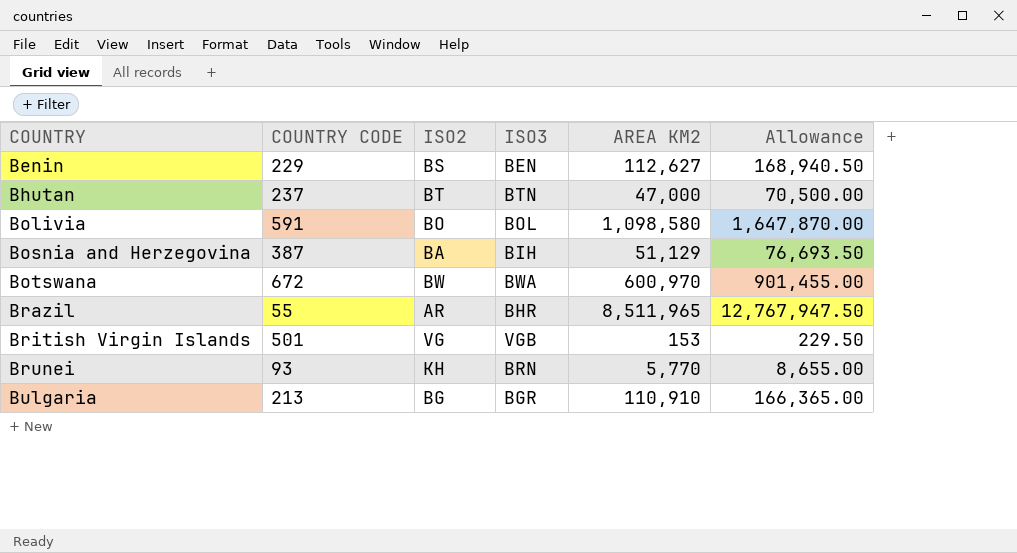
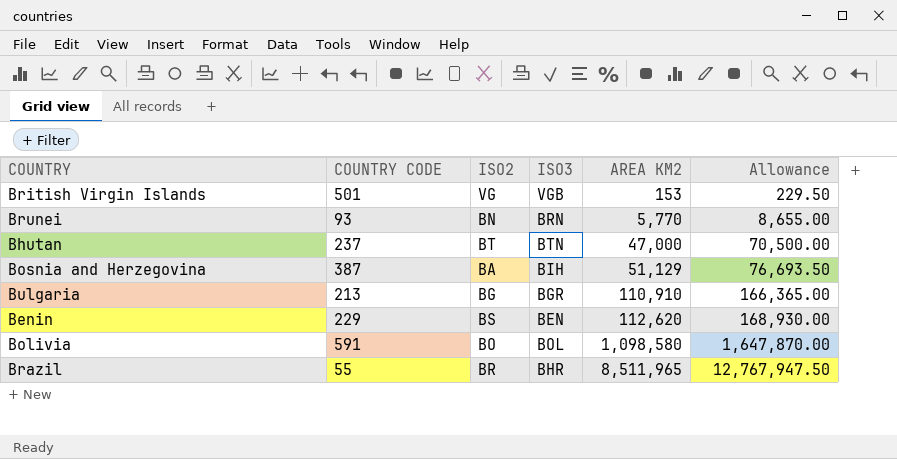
row order: COUNTRY ascending -> AREA KM2 ascending
row Botswana: 672 | BW | BWA | 600,970 | 901,455.00 -> none
Brunei | ISO2: KH -> BN
Benin | AREA KM2: 112,627 -> 112,620
Benin | Allowance: 168,940.50 -> 168,930.00
Brazil | ISO2: AR -> BR

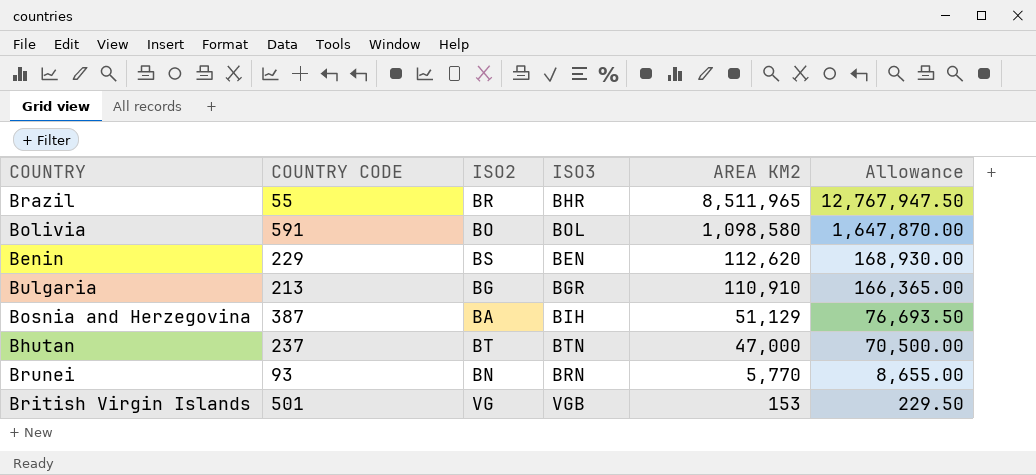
row order: AREA KM2 ascending -> AREA KM2 descending

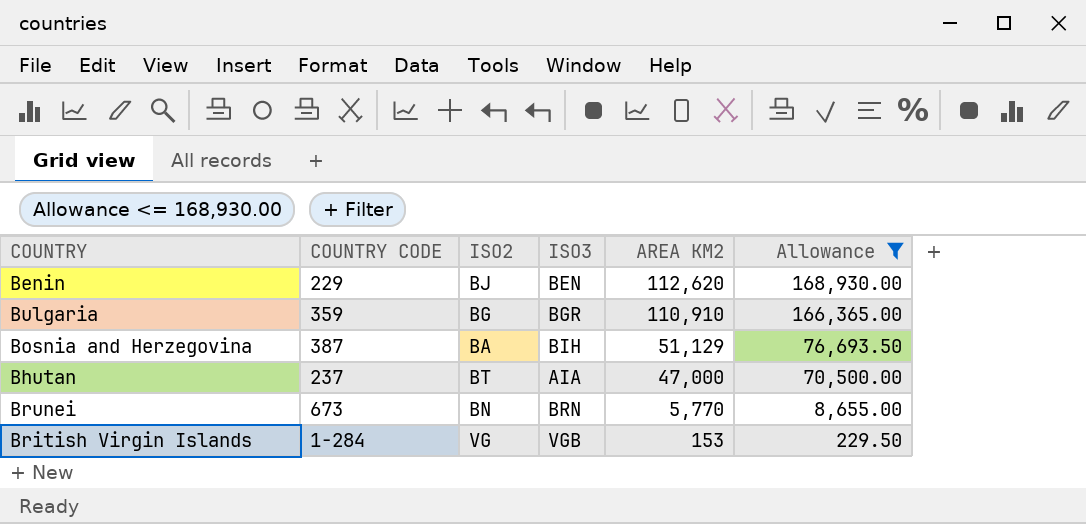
filter: none -> Allowance <= 168,930.00
Benin | ISO2: BS -> BJ
Bulgaria | COUNTRY CODE: 213 -> 359
Bhutan | ISO3: BTN -> AIA
Brunei | COUNTRY CODE: 93 -> 673
British Virgin Islands | COUNTRY CODE: 501 -> 1-284

